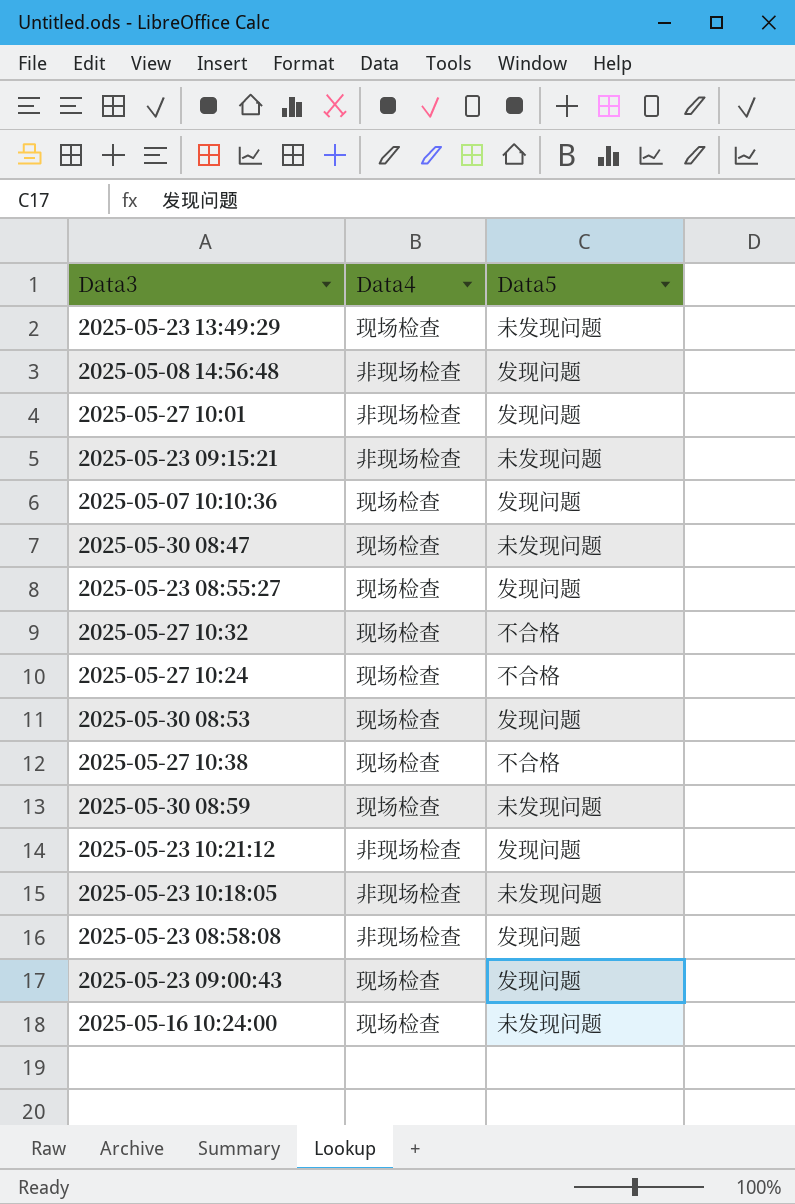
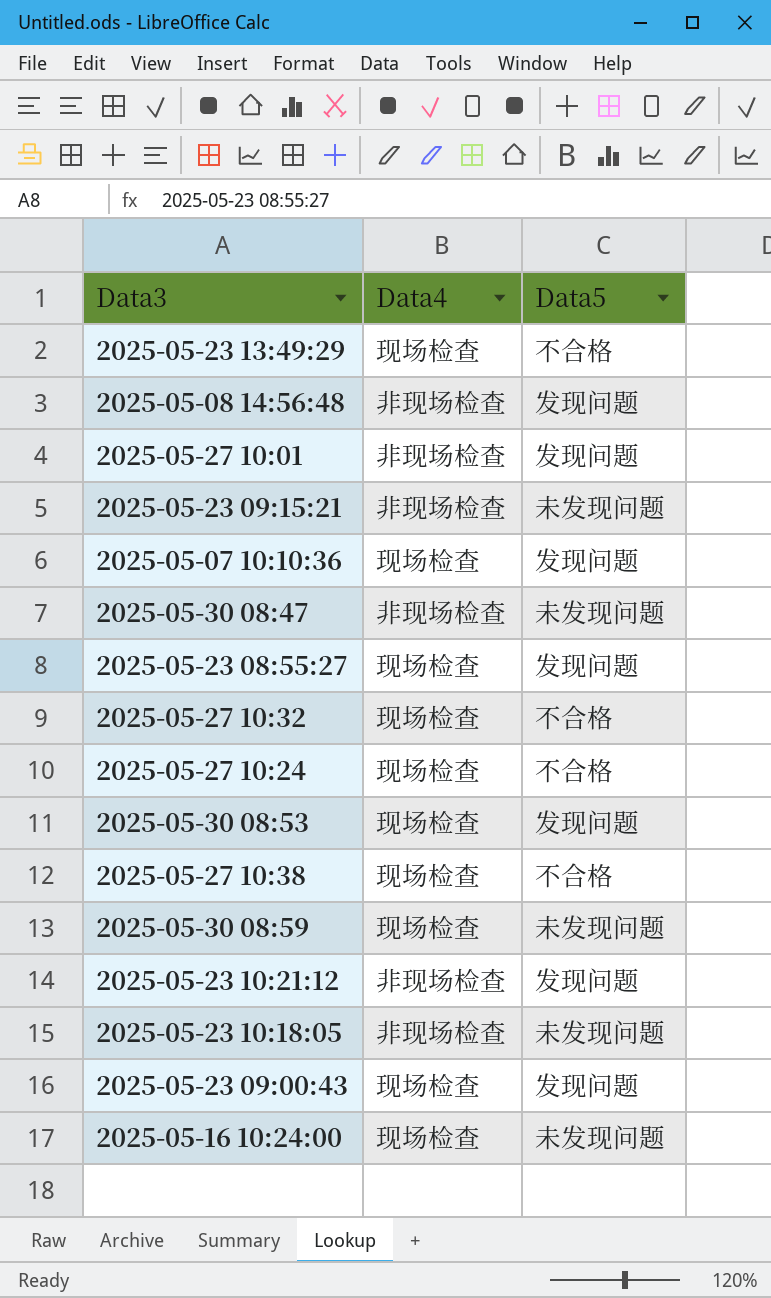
row 2025-05-23 08:58:08: 非现场检查 | 发现问题 -> none
2025-05-23 13:49:29 | Data5: 未发现问题 -> 不合格
2025-05-30 08:47 | Data4: 现场检查 -> 非现场检查

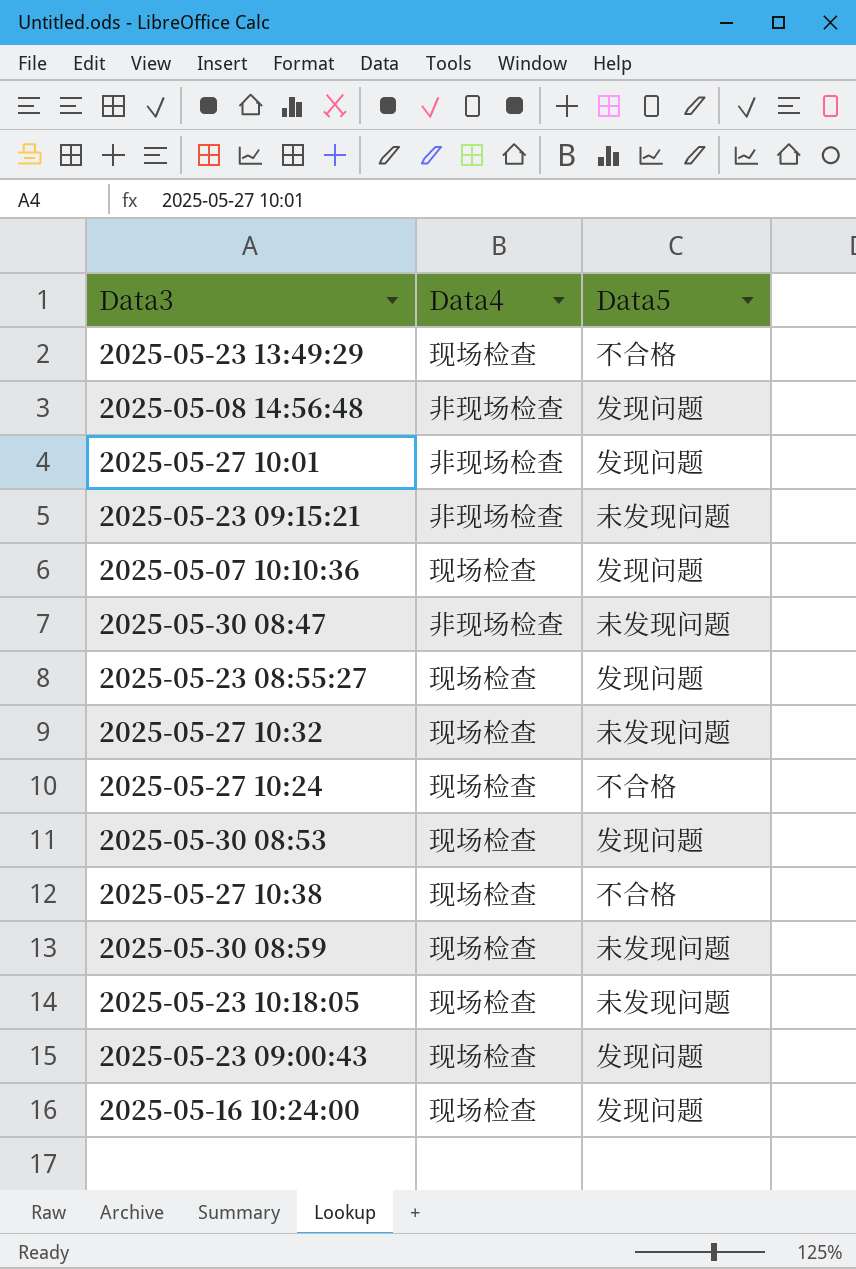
row 2025-05-23 10:21:12: 非现场检查 | 发现问题 -> none
2025-05-27 10:32 | Data5: 不合格 -> 未发现问题
2025-05-23 10:18:05 | Data4: 非现场检查 -> 现场检查
2025-05-16 10:24:00 | Data5: 未发现问题 -> 发现问题

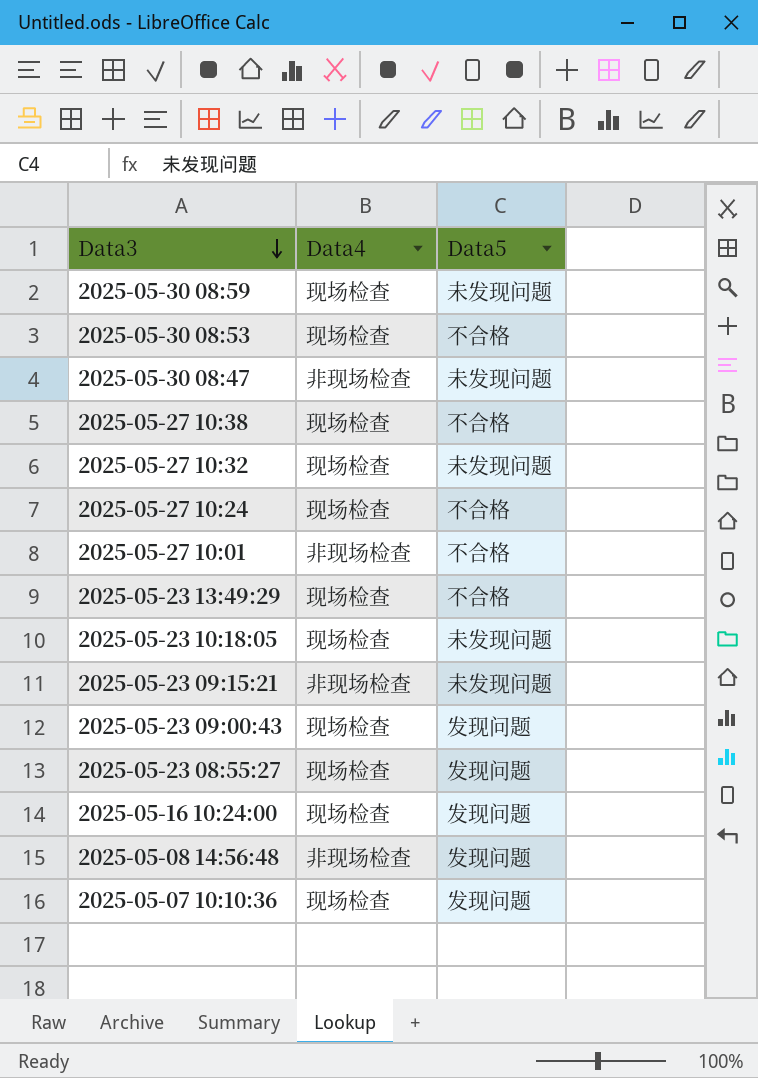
row order: none -> Data3 descending
2025-05-30 08:53 | Data5: 发现问题 -> 不合格
2025-05-27 10:01 | Data5: 发现问题 -> 不合格

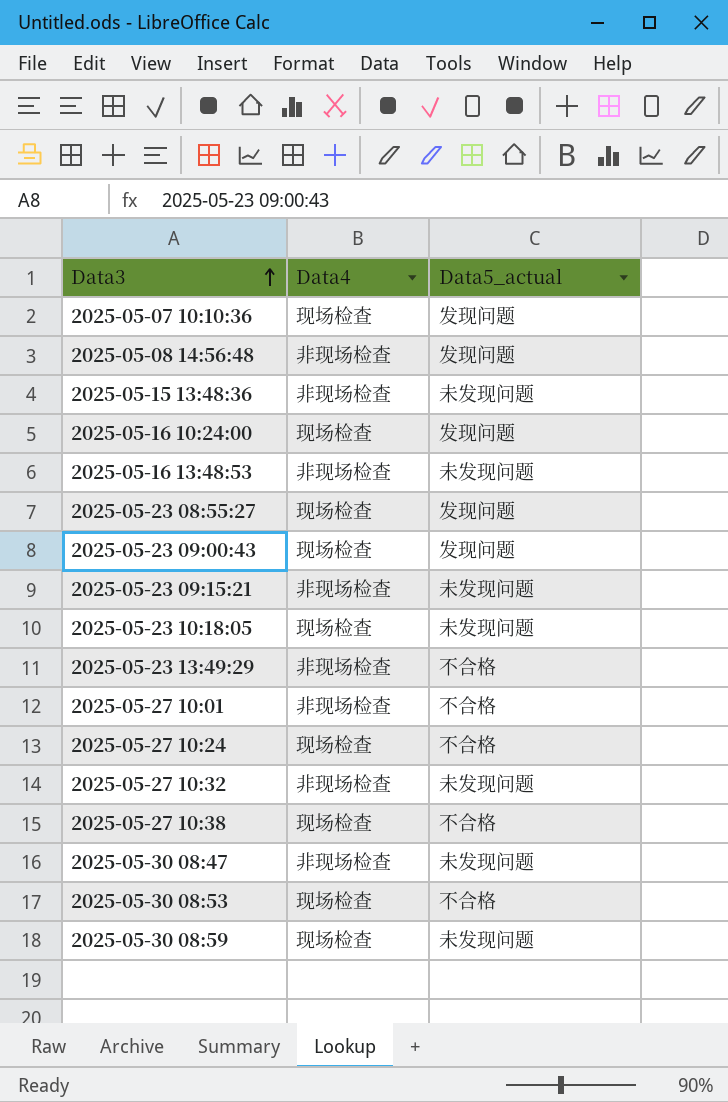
row order: Data3 descending -> Data3 ascending
column name: Data5 -> Data5_actual
row 2025-05-15 13:48:36: none -> 非现场检查 | 未发现问题
row 2025-05-16 13:48:53: none -> 非现场检查 | 未发现问题
2025-05-23 13:49:29 | Data4: 现场检查 -> 非现场检查
2025-05-27 10:32 | Data4: 现场检查 -> 非现场检查

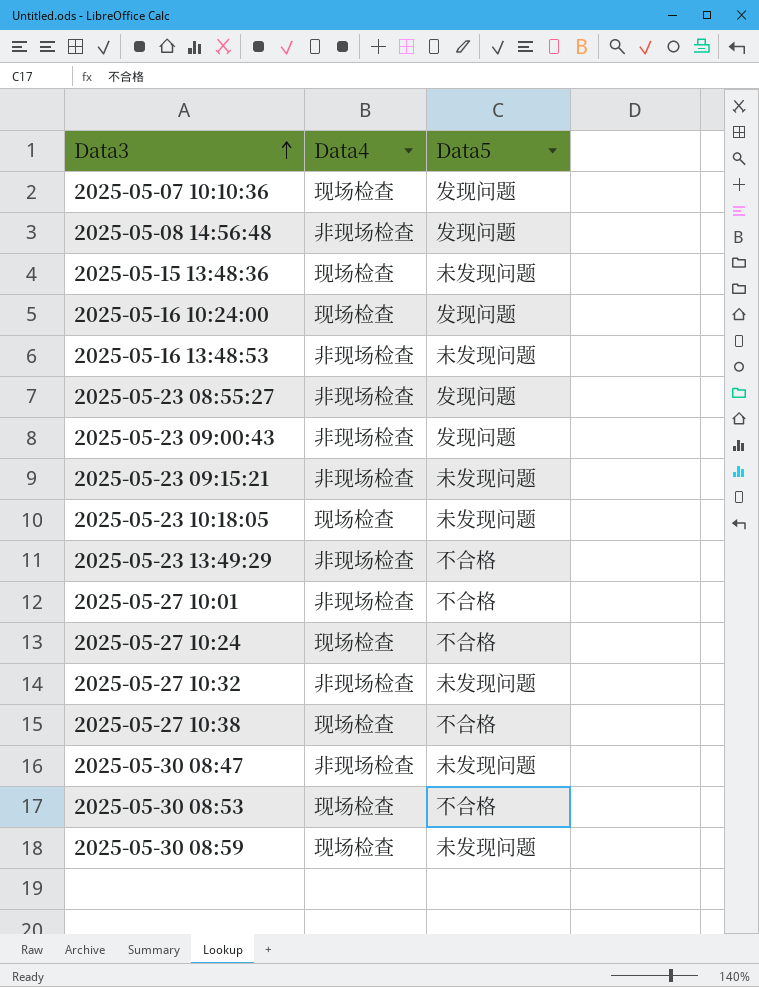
column name: Data5_actual -> Data5
2025-05-15 13:48:36 | Data4: 非现场检查 -> 现场检查
2025-05-23 08:55:27 | Data4: 现场检查 -> 非现场检查
2025-05-23 09:00:43 | Data4: 现场检查 -> 非现场检查

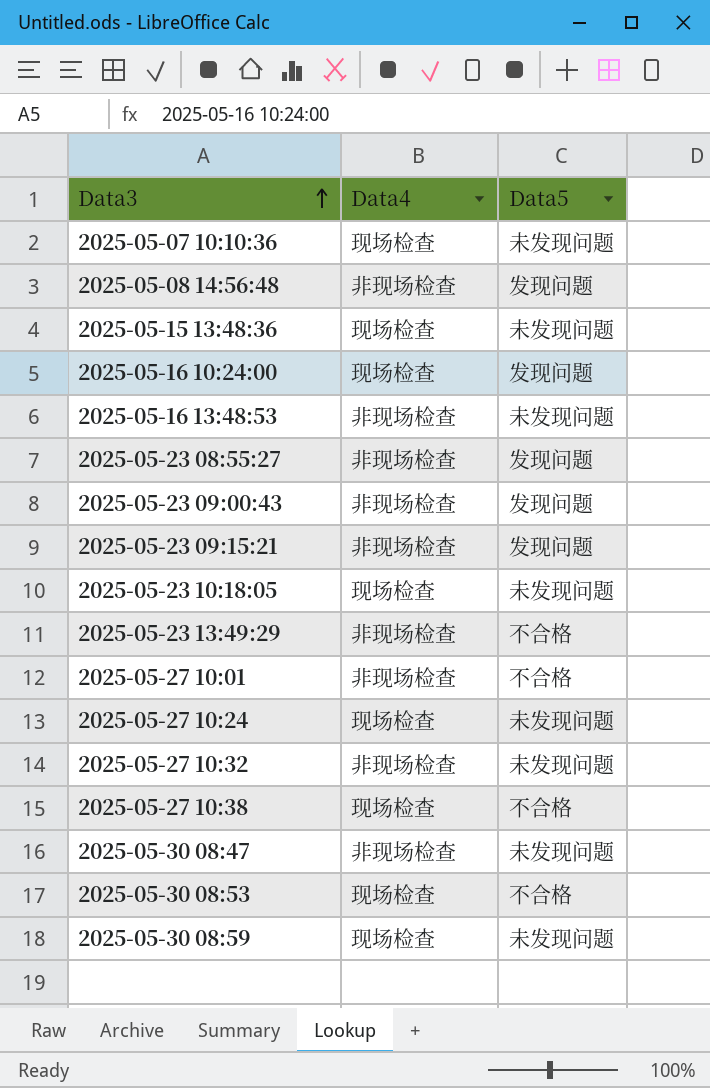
2025-05-07 10:10:36 | Data5: 发现问题 -> 未发现问题
2025-05-23 09:15:21 | Data5: 未发现问题 -> 发现问题
2025-05-27 10:24 | Data5: 不合格 -> 未发现问题

